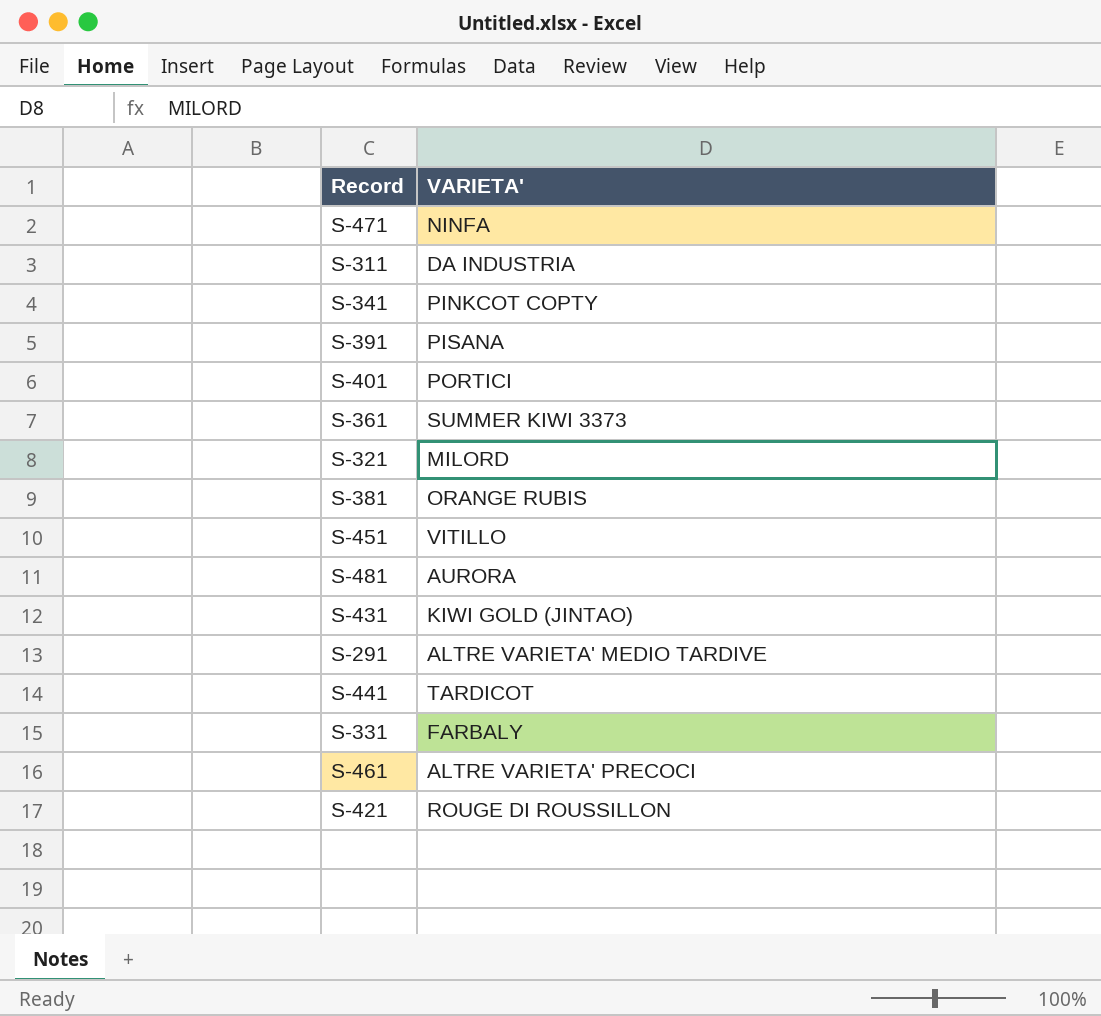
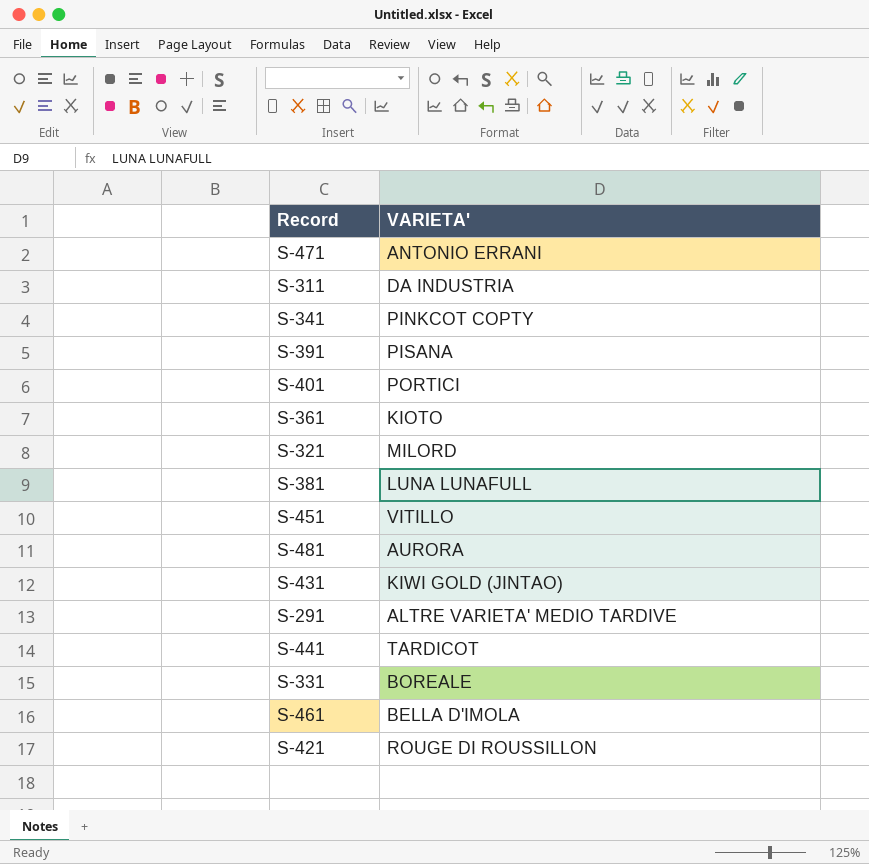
S-471 | VARIETA': NINFA -> ANTONIO ERRANI
S-361 | VARIETA': SUMMER KIWI 3373 -> KIOTO
S-381 | VARIETA': ORANGE RUBIS -> LUNA LUNAFULL
S-331 | VARIETA': FARBALY -> BOREALE
S-461 | VARIETA': ALTRE VARIETA' PRECOCI -> BELLA D'IMOLA

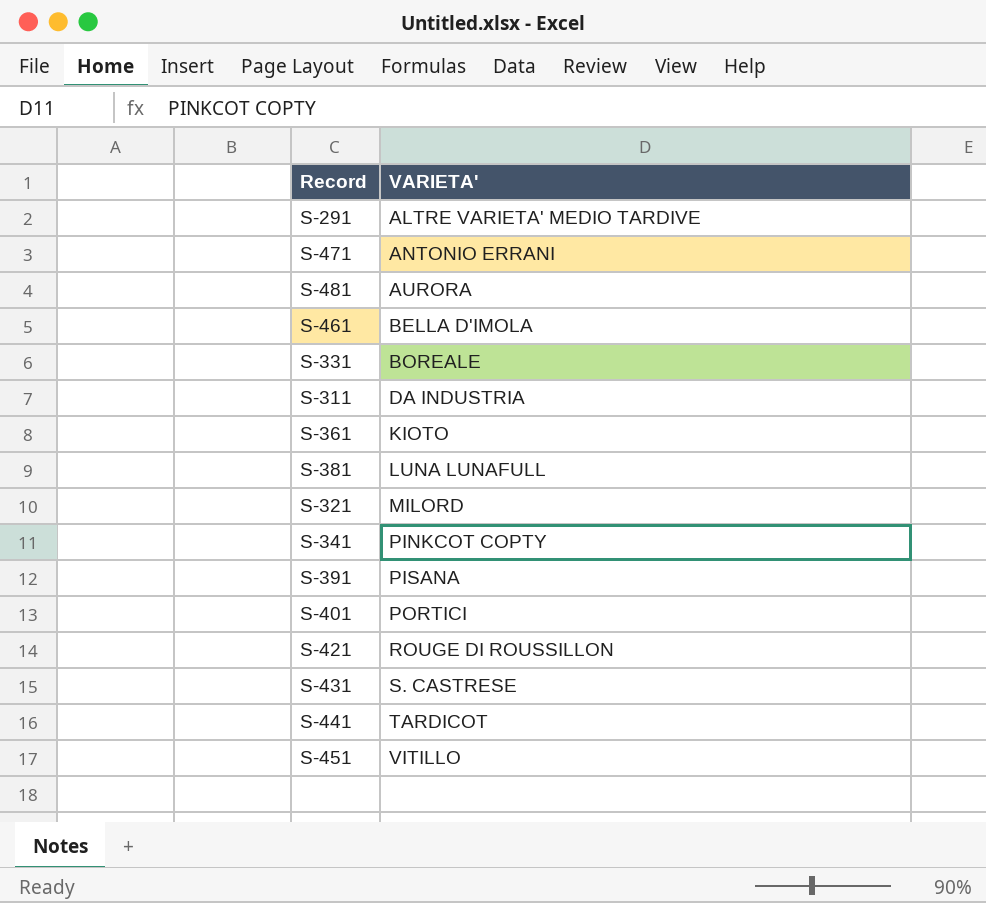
row order: none -> VARIETA' ascending
S-431 | VARIETA': KIWI GOLD (JINTAO) -> S. CASTRESE

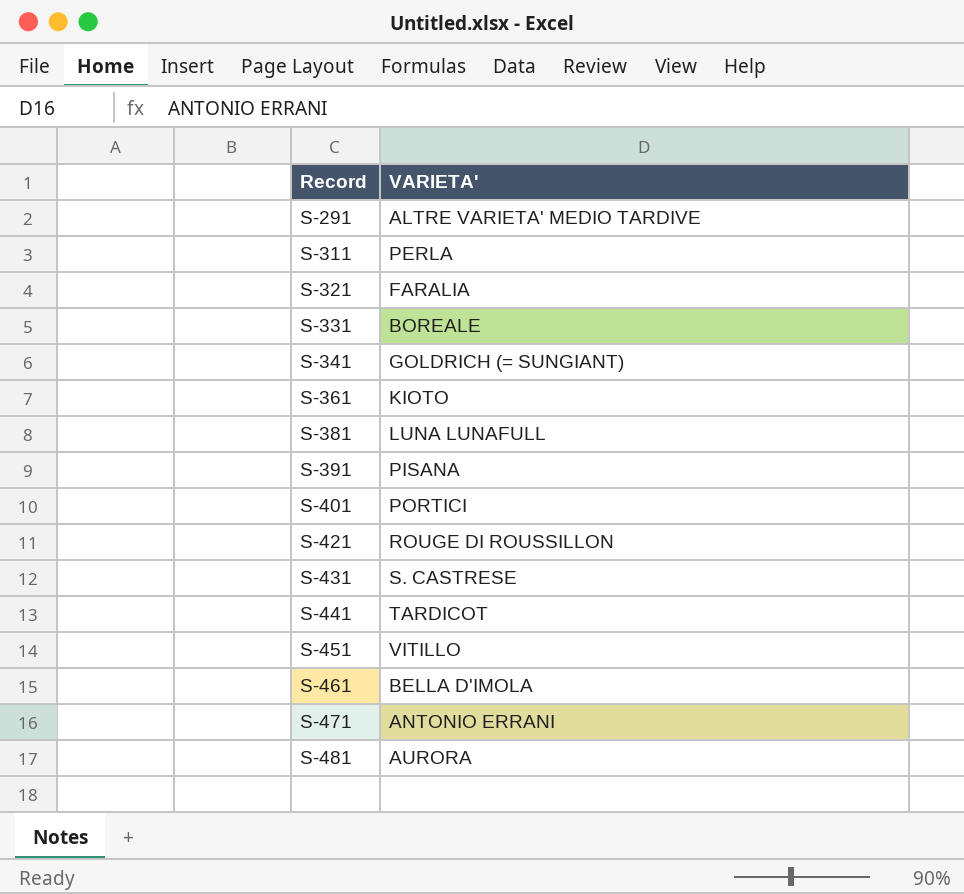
row order: VARIETA' ascending -> Record ascending
S-311 | VARIETA': DA INDUSTRIA -> PERLA
S-321 | VARIETA': MILORD -> FARALIA
S-341 | VARIETA': PINKCOT COPTY -> GOLDRICH (= SUNGIANT)

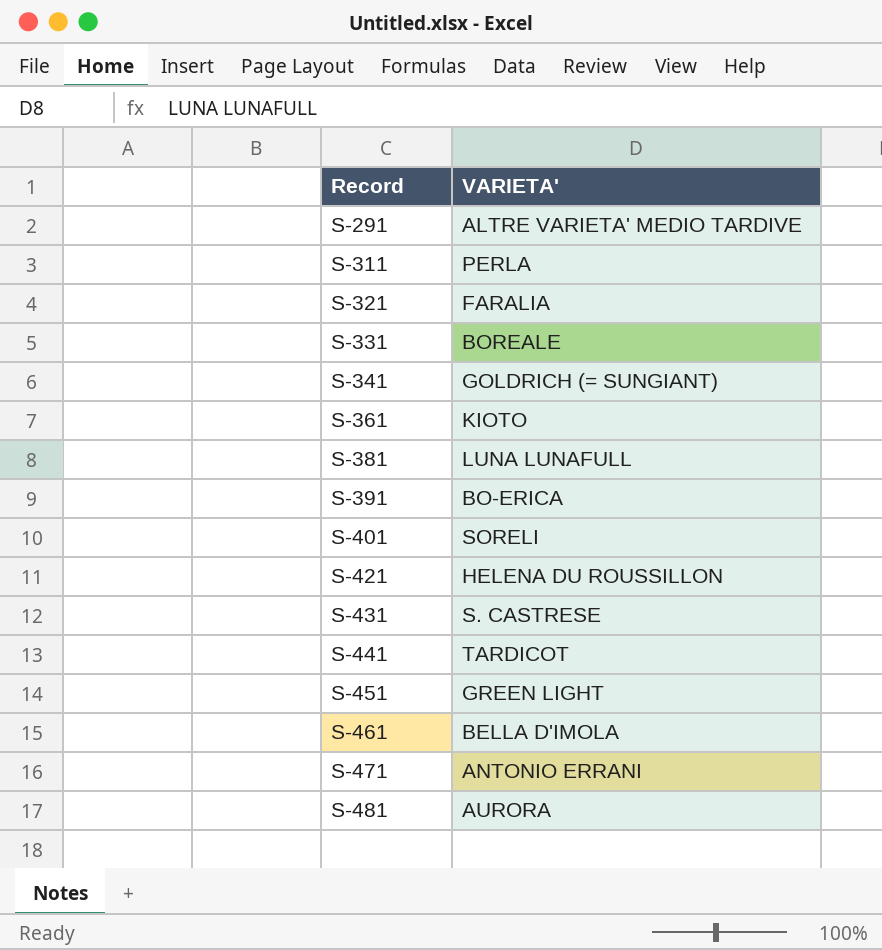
S-391 | VARIETA': PISANA -> BO-ERICA
S-401 | VARIETA': PORTICI -> SORELI
S-421 | VARIETA': ROUGE DI ROUSSILLON -> HELENA DU ROUSSILLON
S-451 | VARIETA': VITILLO -> GREEN LIGHT

